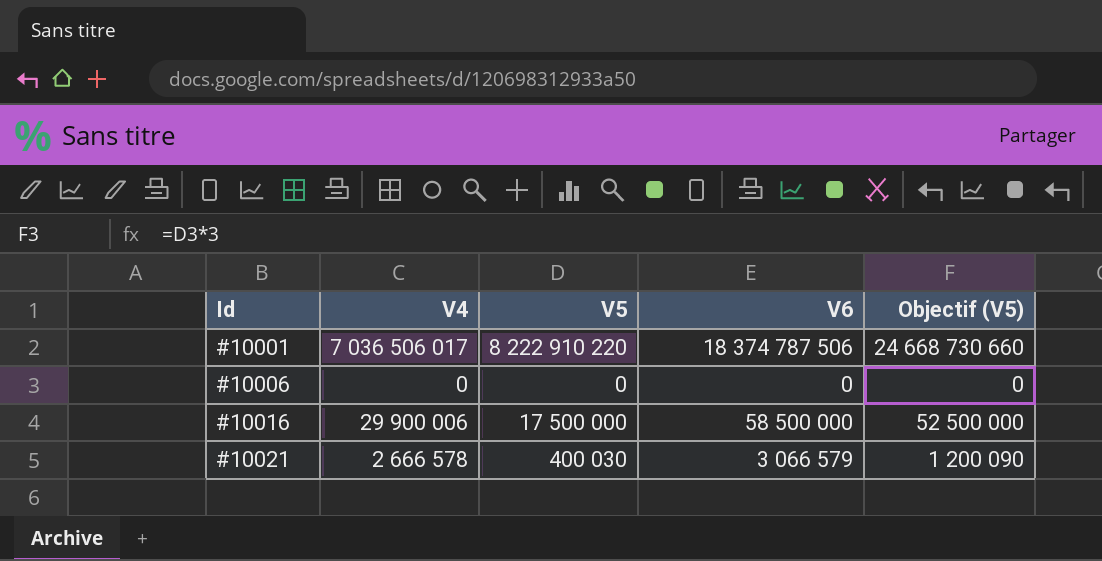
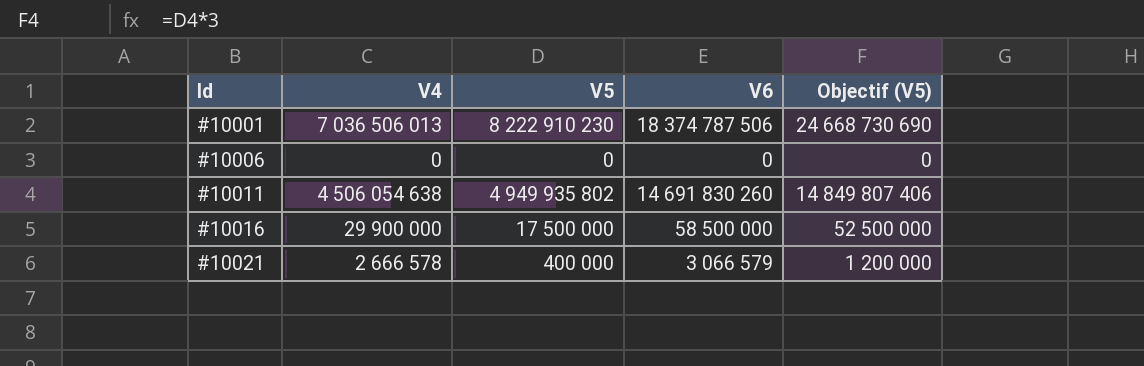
#10001 | V4: 7 036 506 017 -> 7 036 506 013
#10001 | V5: 8 222 910 220 -> 8 222 910 230
#10001 | Objectif (V5): 24 668 730 660 -> 24 668 730 690
row #10011: none -> 4 506 054 638 | 4 949 935 802 | 14 691 830 260 | 14 849 807 406
#10016 | V4: 29 900 006 -> 29 900 000
#10021 | V5: 400 030 -> 400 000
#10021 | Objectif (V5): 1 200 090 -> 1 200 000

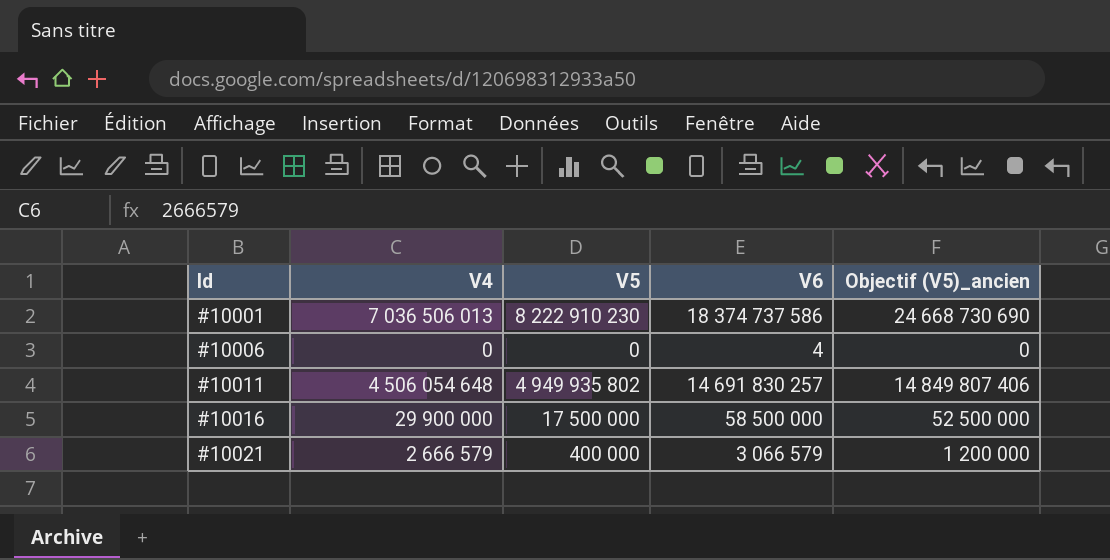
column name: Objectif (V5) -> Objectif (V5)_ancien
#10001 | V6: 18 374 787 506 -> 18 374 737 586
#10006 | V6: 0 -> 4
#10011 | V4: 4 506 054 638 -> 4 506 054 648
#10011 | V6: 14 691 830 260 -> 14 691 830 257
#10021 | V4: 2 666 578 -> 2 666 579

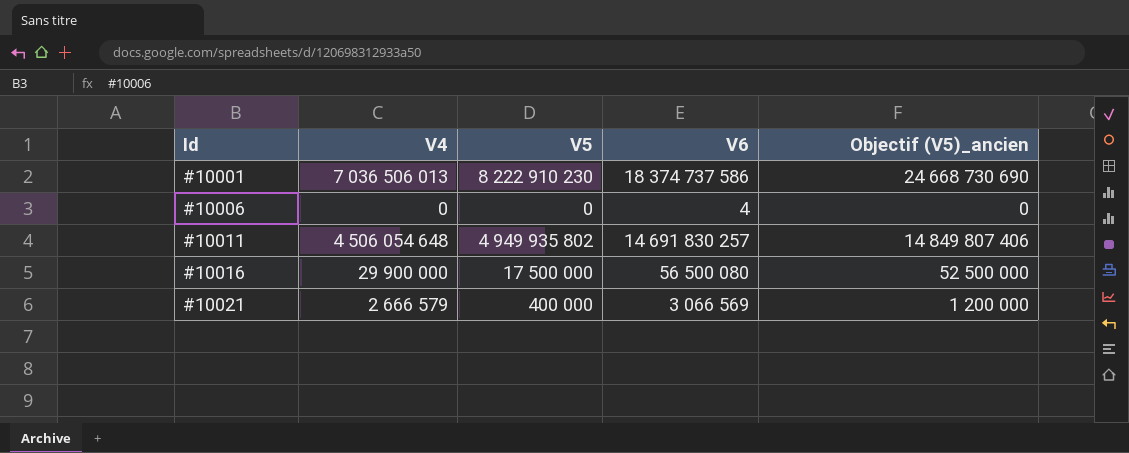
#10016 | V6: 58 500 000 -> 56 500 080
#10021 | V6: 3 066 579 -> 3 066 569

